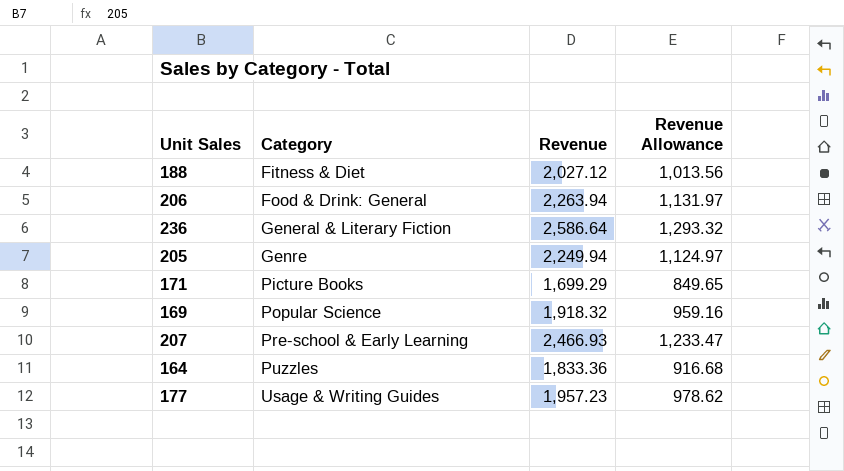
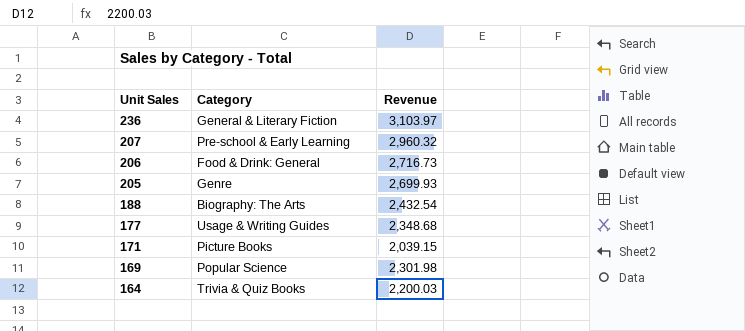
row order: Category ascending -> Unit Sales descending
column Revenue Allowance | formula: [Revenue] * 0.5 -> none
236 | Revenue: 2,586.64 -> 3,103.97
207 | Revenue: 2,466.93 -> 2,960.32
206 | Revenue: 2,263.94 -> 2,716.73
205 | Revenue: 2,249.94 -> 2,699.93
188 | Category: Fitness & Diet -> Biography: The Arts
188 | Revenue: 2,027.12 -> 2,432.54
177 | Revenue: 1,957.23 -> 2,348.68
171 | Revenue: 1,699.29 -> 2,039.15
169 | Revenue: 1,918.32 -> 2,301.98
164 | Category: Puzzles -> Trivia & Quiz Books
164 | Revenue: 1,833.36 -> 2,200.03

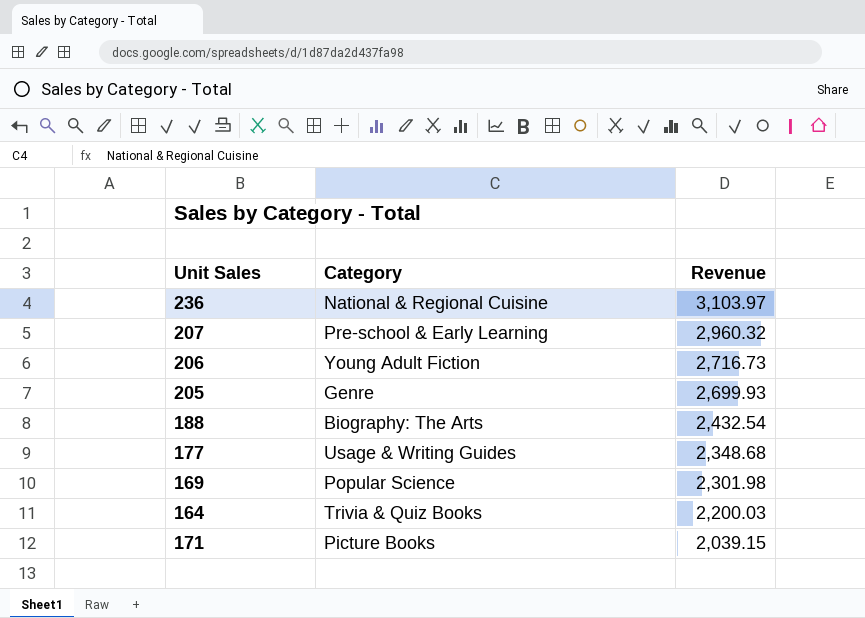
row order: Unit Sales descending -> Revenue descending
236 | Category: General & Literary Fiction -> National & Regional Cuisine
206 | Category: Food & Drink: General -> Young Adult Fiction

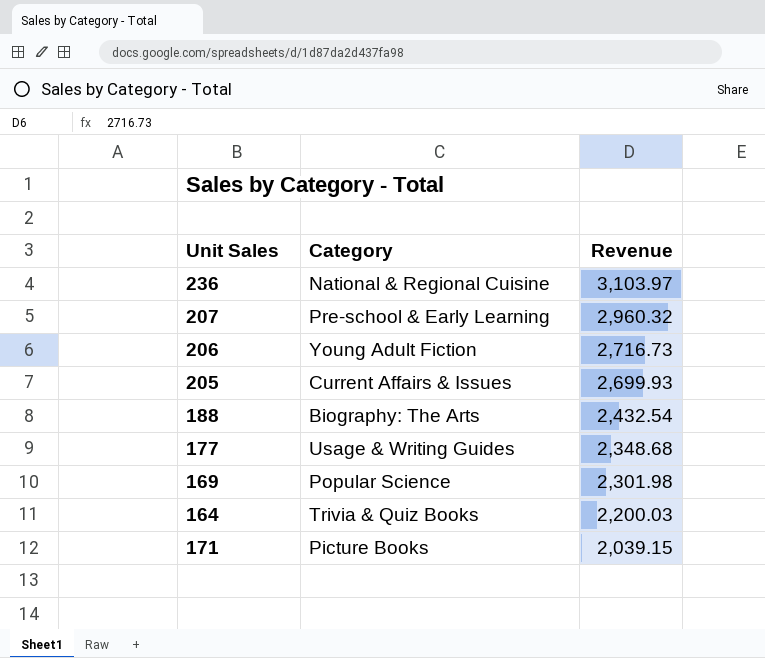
205 | Category: Genre -> Current Affairs & Issues

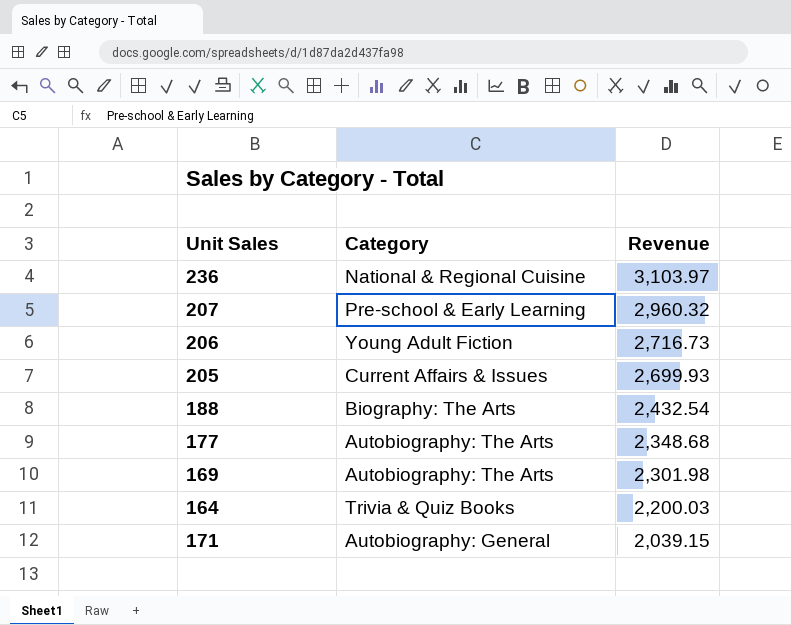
177 | Category: Usage & Writing Guides -> Autobiography: The Arts
169 | Category: Popular Science -> Autobiography: The Arts
171 | Category: Picture Books -> Autobiography: General

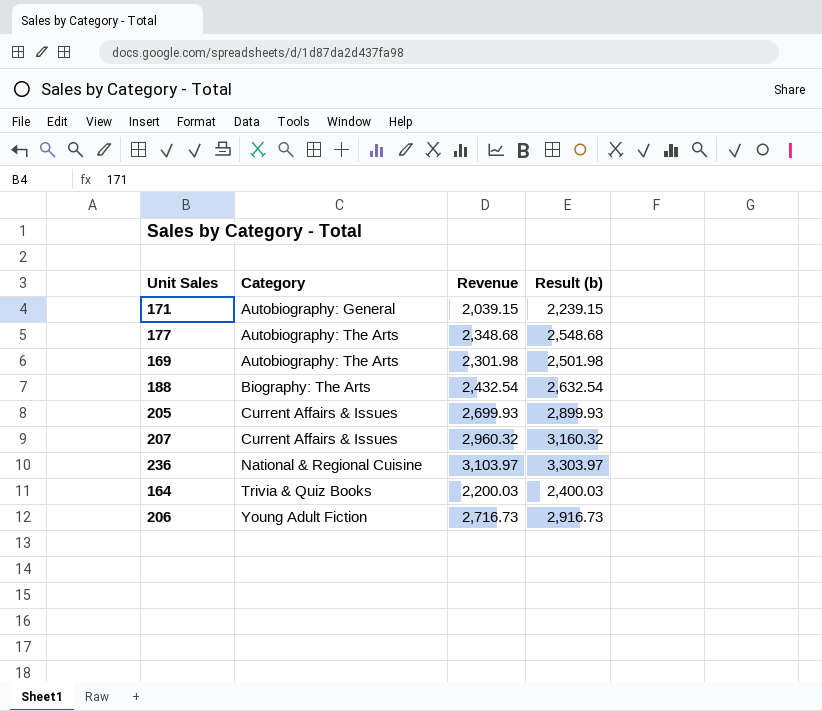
row order: Revenue descending -> Category ascending
column Result (b) | formula: none -> [Revenue] + 200
207 | Category: Pre-school & Early Learning -> Current Affairs & Issues

